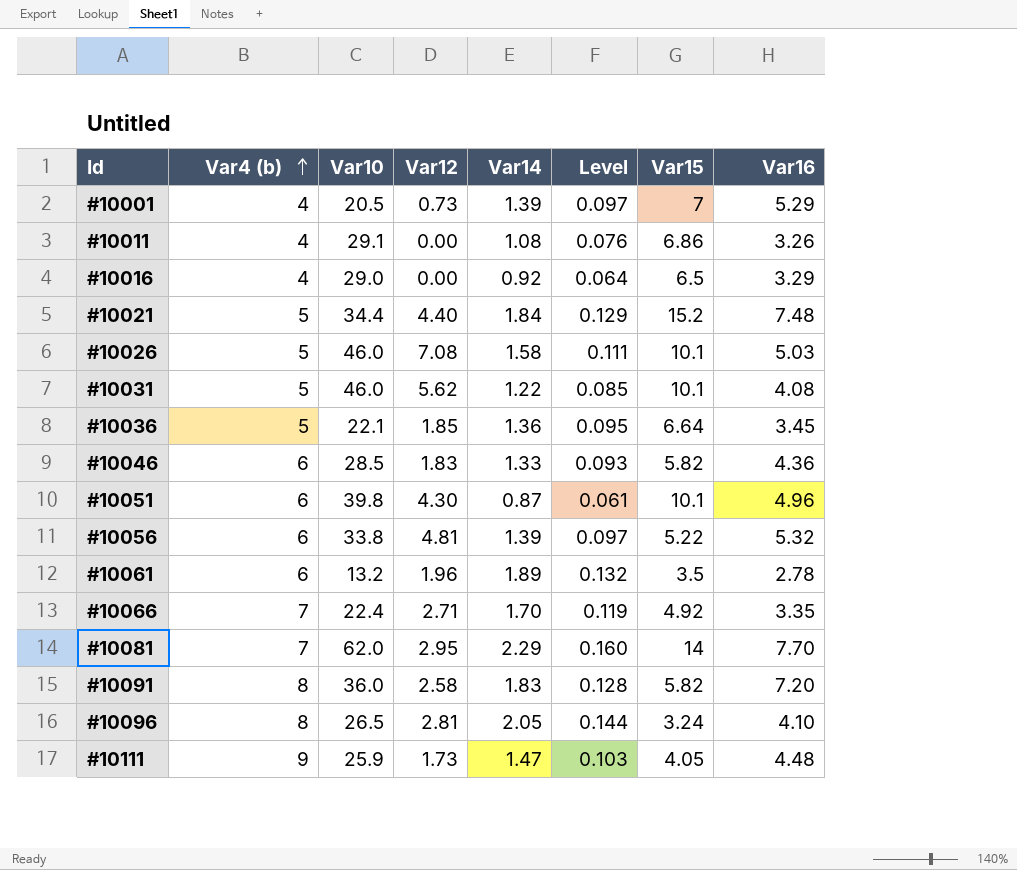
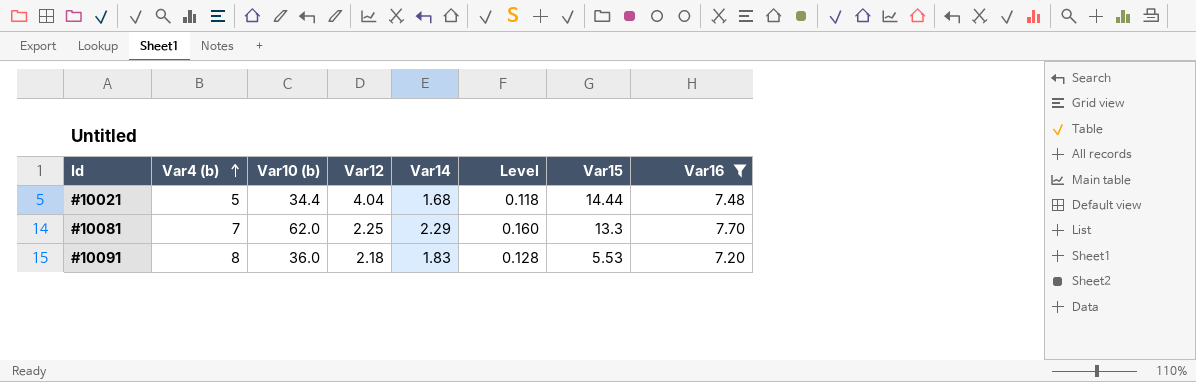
filter: none -> Var16 >= 7.20
column name: Var10 -> Var10 (b)
#10021 | Var12: 4.40 -> 4.04
#10021 | Var14: 1.84 -> 1.68
#10021 | Level: 0.129 -> 0.118
#10021 | Var15: 15.2 -> 14.44
#10081 | Var12: 2.95 -> 2.25
#10081 | Var15: 14 -> 13.3
#10091 | Var12: 2.58 -> 2.18
#10091 | Var15: 5.82 -> 5.53

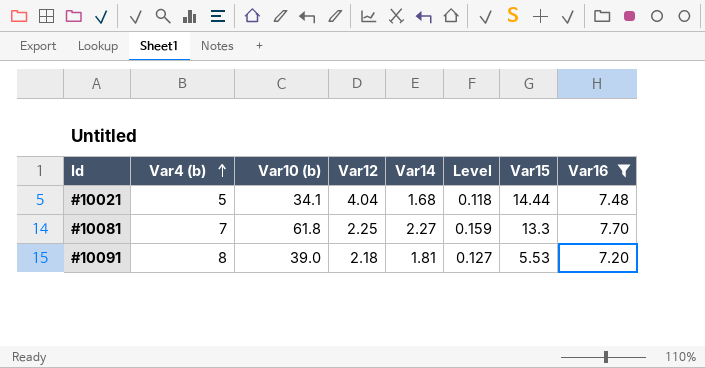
#10021 | Var10 (b): 34.4 -> 34.1
#10081 | Var10 (b): 62.0 -> 61.8
#10081 | Var14: 2.29 -> 2.27
#10081 | Level: 0.160 -> 0.159
#10091 | Var10 (b): 36.0 -> 39.0
#10091 | Var14: 1.83 -> 1.81
#10091 | Level: 0.128 -> 0.127

